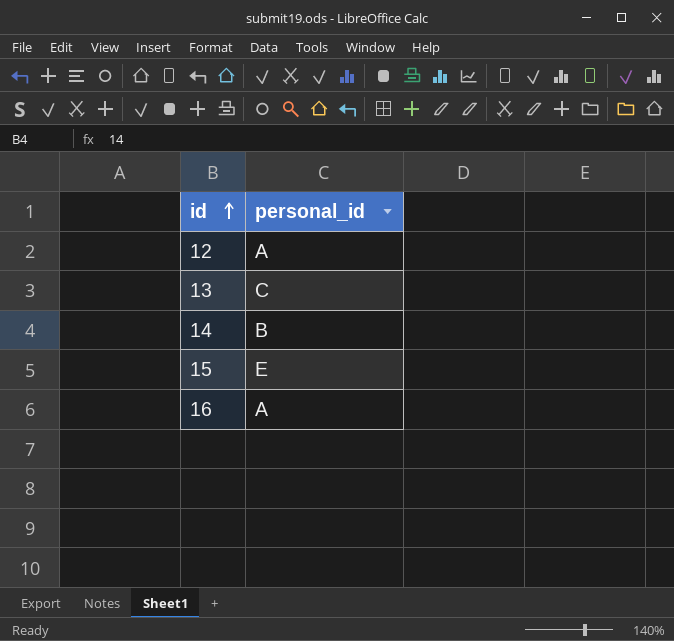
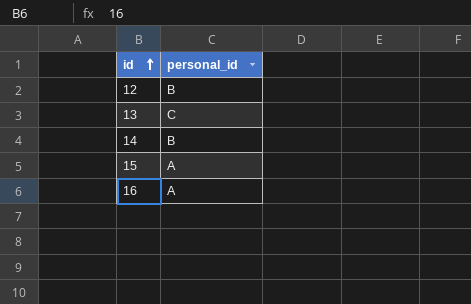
12 | personal_id: A -> B
15 | personal_id: E -> A

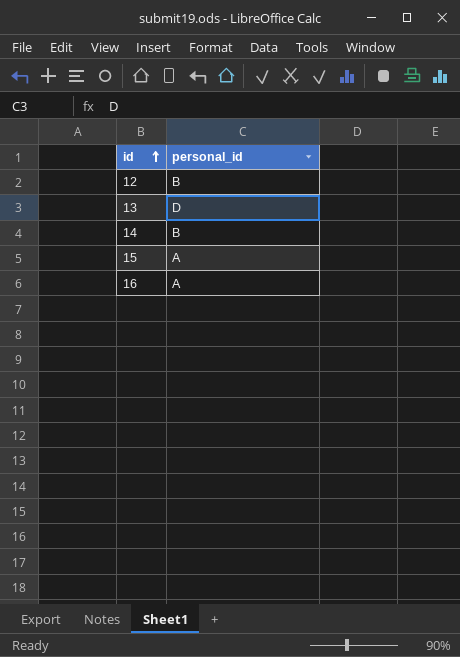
13 | personal_id: C -> D

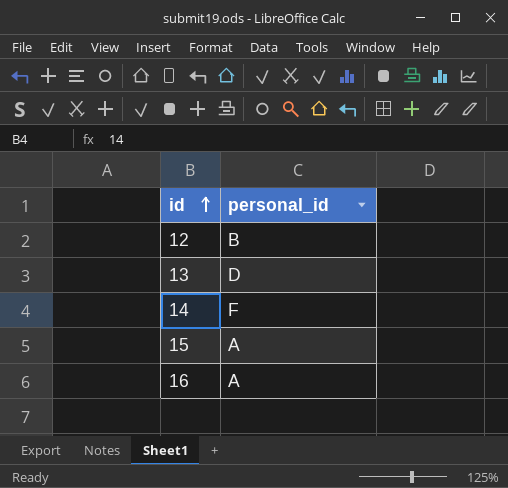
14 | personal_id: B -> F

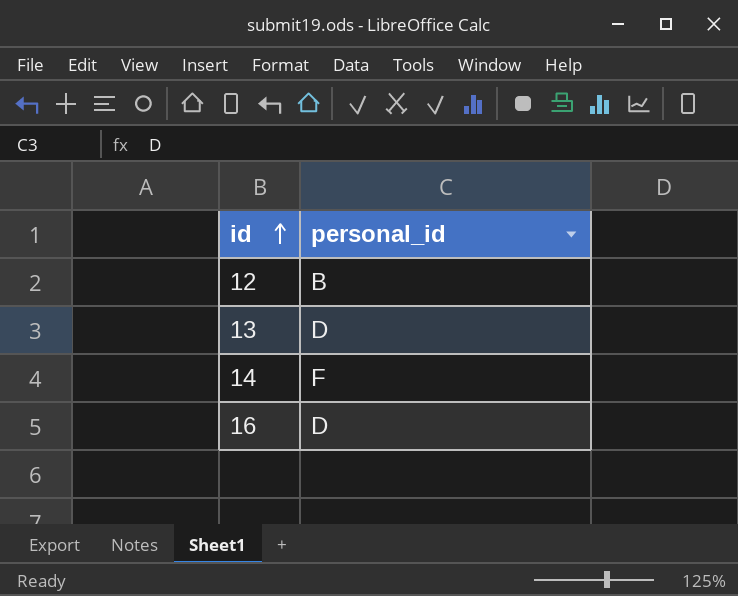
row 15: A -> none
16 | personal_id: A -> D

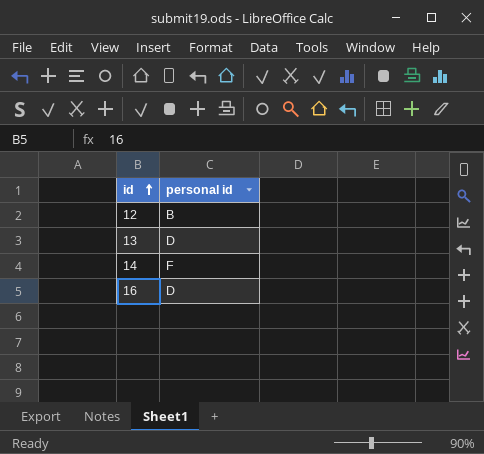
column name: personal_id -> personal id

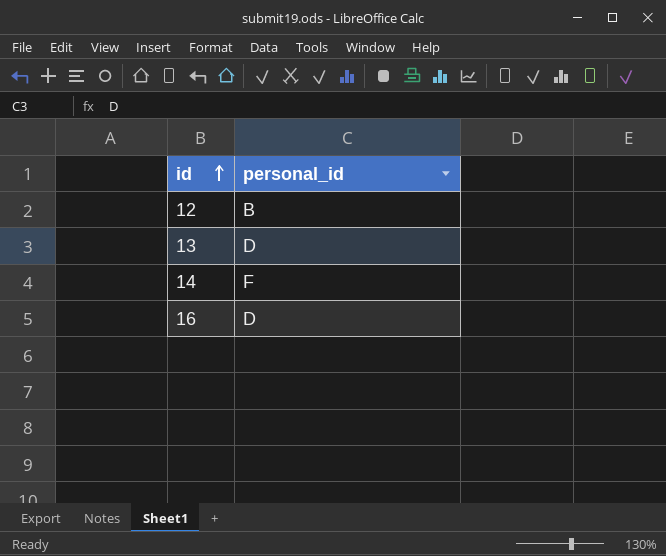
column name: personal id -> personal_id

